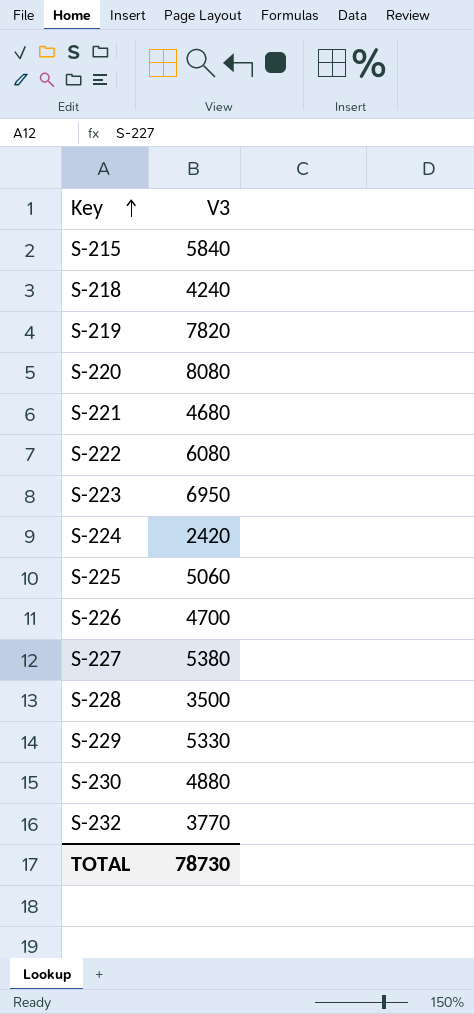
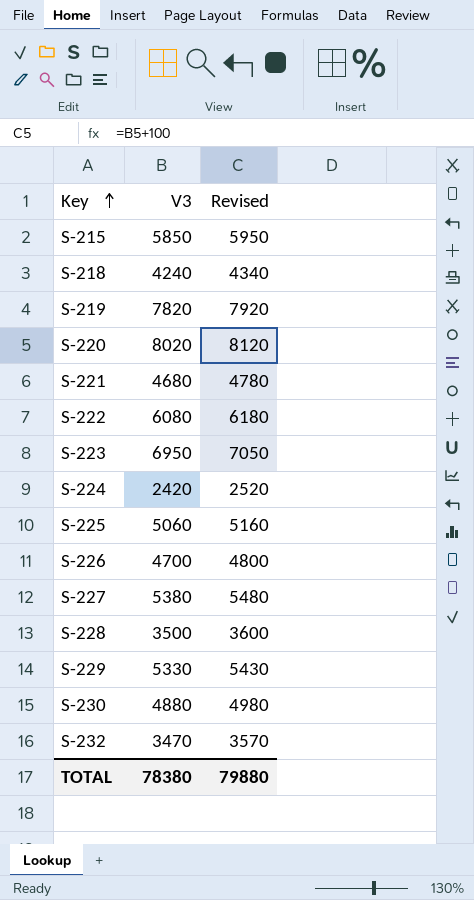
column Revised | formula: none -> [V3] + 100
S-215 | V3: 5840 -> 5850
S-220 | V3: 8080 -> 8020
S-232 | V3: 3770 -> 3470
TOTAL | V3: 78730 -> 78380

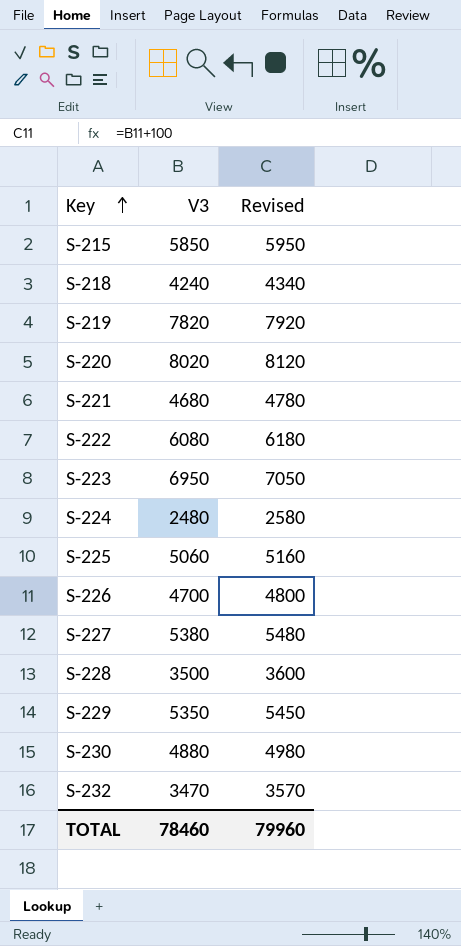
S-224 | V3: 2420 -> 2480
S-224 | Revised: 2520 -> 2580
S-229 | V3: 5330 -> 5350
S-229 | Revised: 5430 -> 5450
TOTAL | V3: 78380 -> 78460
TOTAL | Revised: 79880 -> 79960

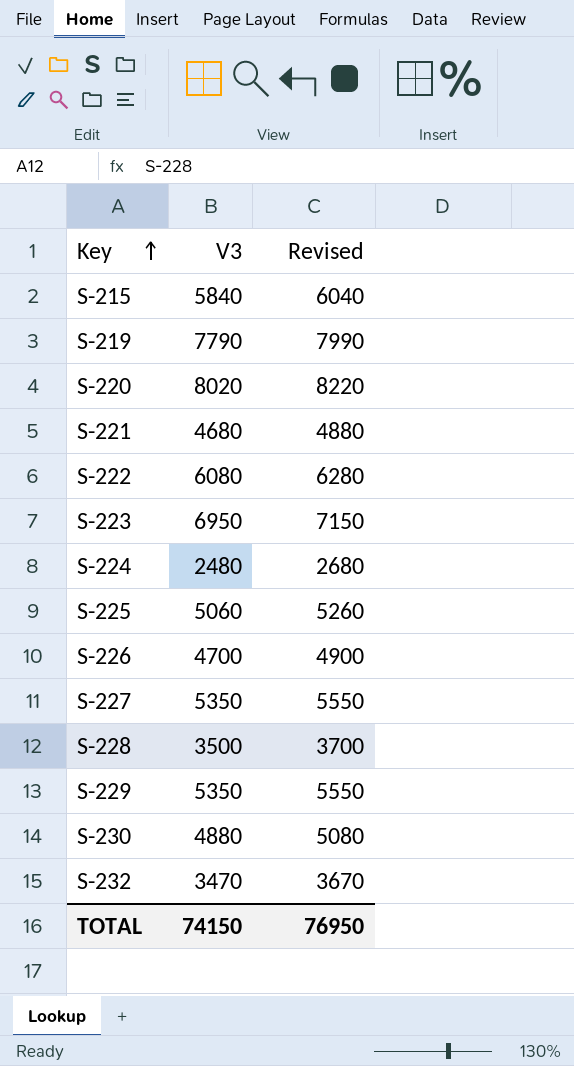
column Revised | formula: [V3] + 100 -> [V3] + 200
row S-218: 4240 | 4340 -> none
S-215 | V3: 5850 -> 5840
S-219 | V3: 7820 -> 7790
S-227 | V3: 5380 -> 5350
TOTAL | V3: 78460 -> 74150
TOTAL | Revised: 79960 -> 76950

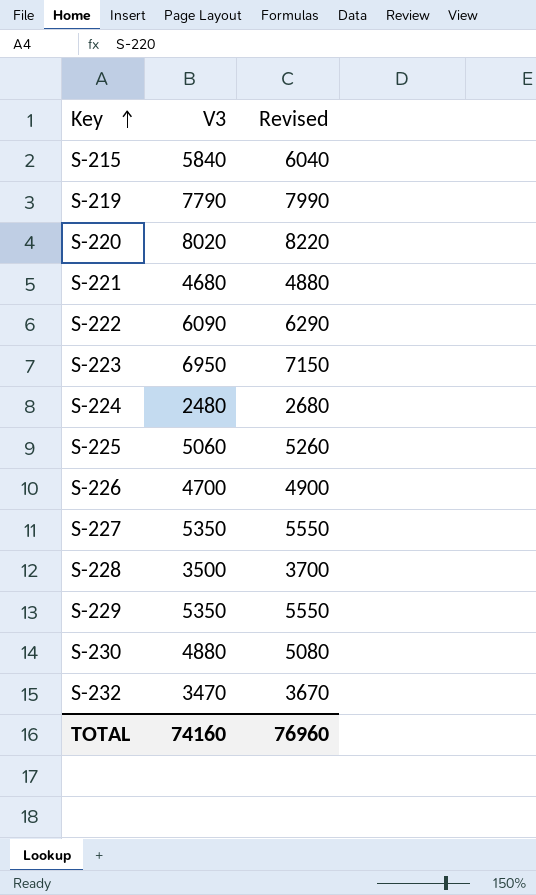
S-222 | V3: 6080 -> 6090
S-222 | Revised: 6280 -> 6290
TOTAL | V3: 74150 -> 74160
TOTAL | Revised: 76950 -> 76960

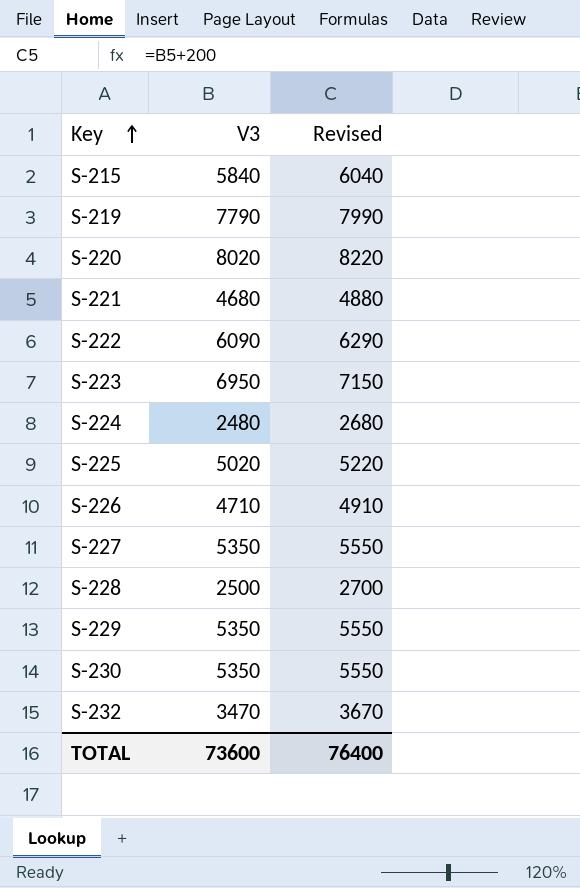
S-225 | V3: 5060 -> 5020
S-225 | Revised: 5260 -> 5220
S-226 | V3: 4700 -> 4710
S-226 | Revised: 4900 -> 4910
S-228 | V3: 3500 -> 2500
S-228 | Revised: 3700 -> 2700
S-230 | V3: 4880 -> 5350
S-230 | Revised: 5080 -> 5550
TOTAL | V3: 74160 -> 73600
TOTAL | Revised: 76960 -> 76400

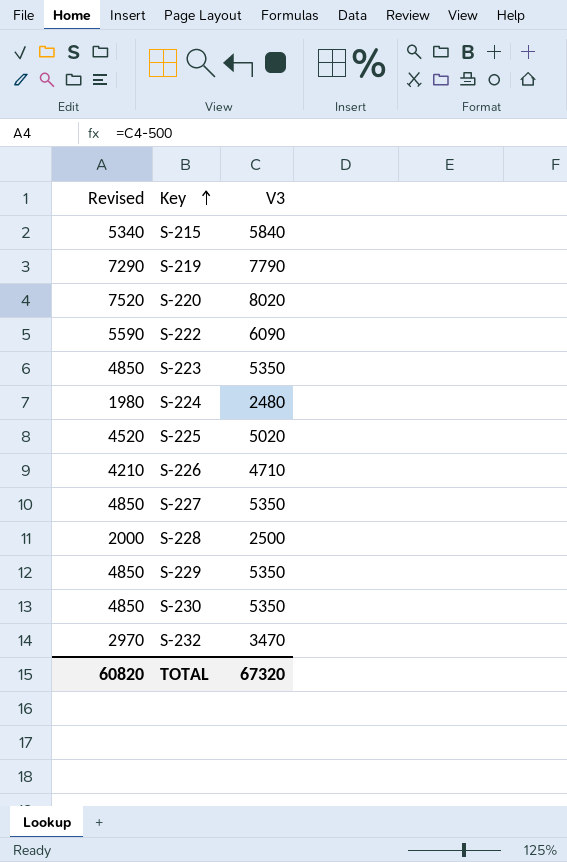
column Revised | formula: [V3] + 200 -> [V3] - 500
column Revised | position: 3 -> 1
row S-221: 4680 | 4880 -> none
S-223 | V3: 6950 -> 5350
TOTAL | Revised: 76400 -> 60820
TOTAL | V3: 73600 -> 67320

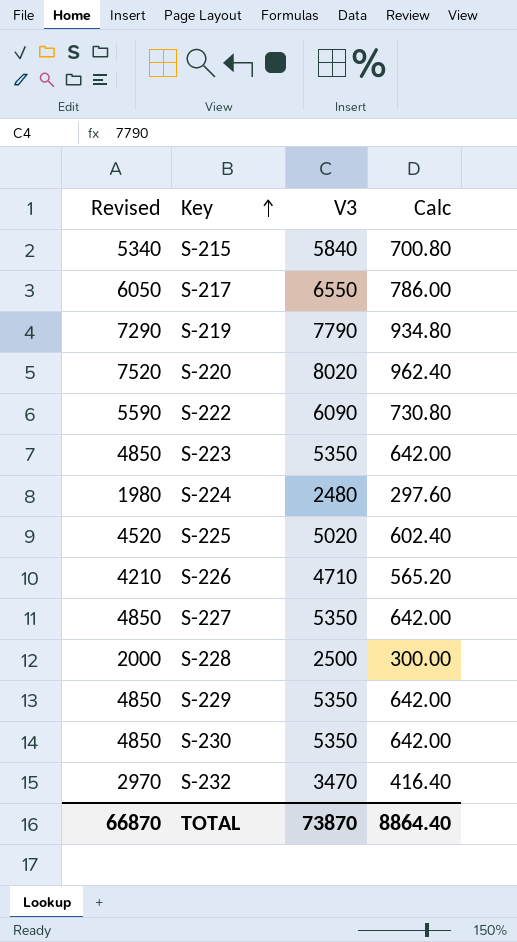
column Calc | formula: none -> [V3] * 0.12
row S-217: none -> 6050 | 6550 | 786.00
TOTAL | Revised: 60820 -> 66870
TOTAL | V3: 67320 -> 73870

